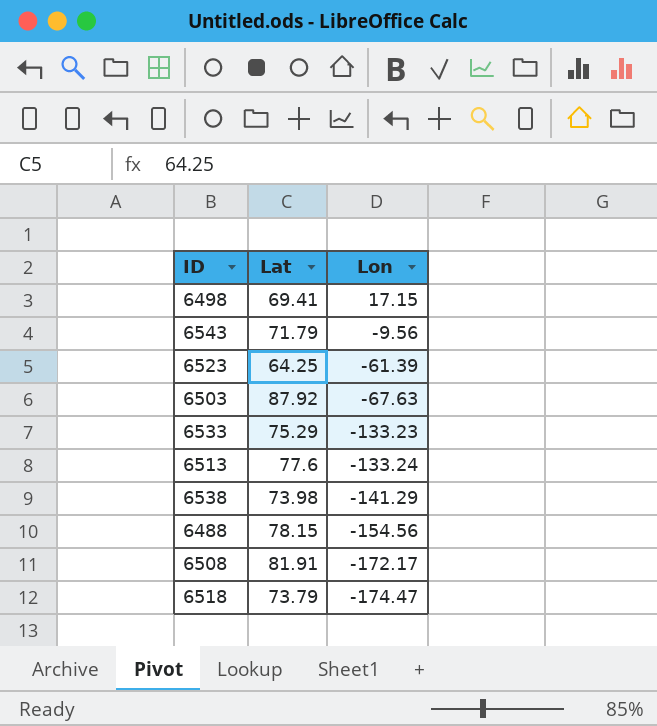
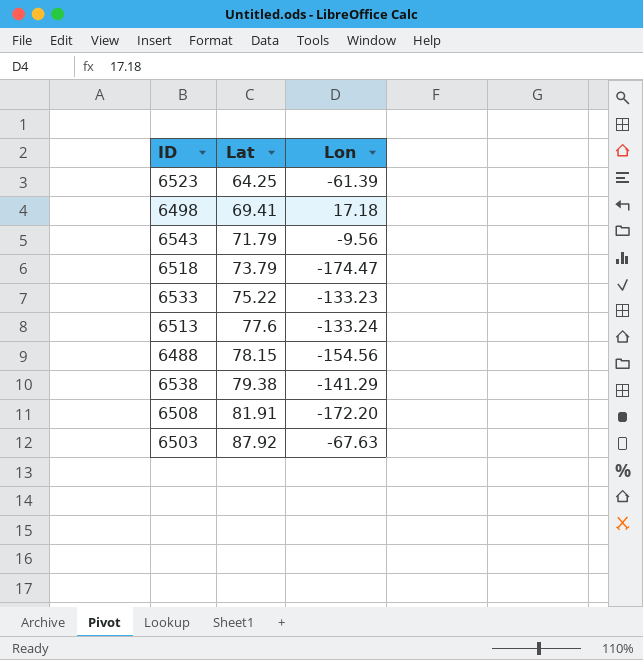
row order: Lon descending -> Lat ascending
6498 | Lon: 17.15 -> 17.18
6533 | Lat: 75.29 -> 75.22
6538 | Lat: 73.98 -> 79.38
6508 | Lon: -172.17 -> -172.20

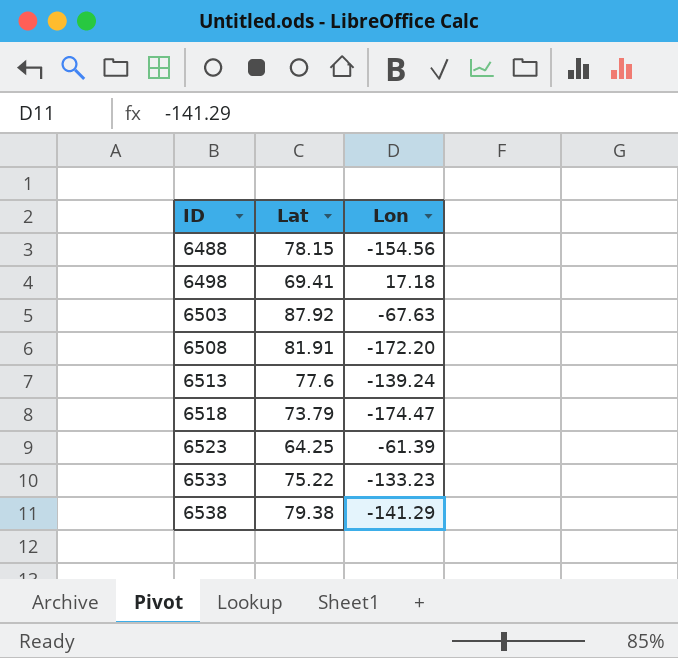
row order: Lat ascending -> ID ascending
row 6543: 71.79 | -9.56 -> none
6513 | Lon: -133.24 -> -139.24

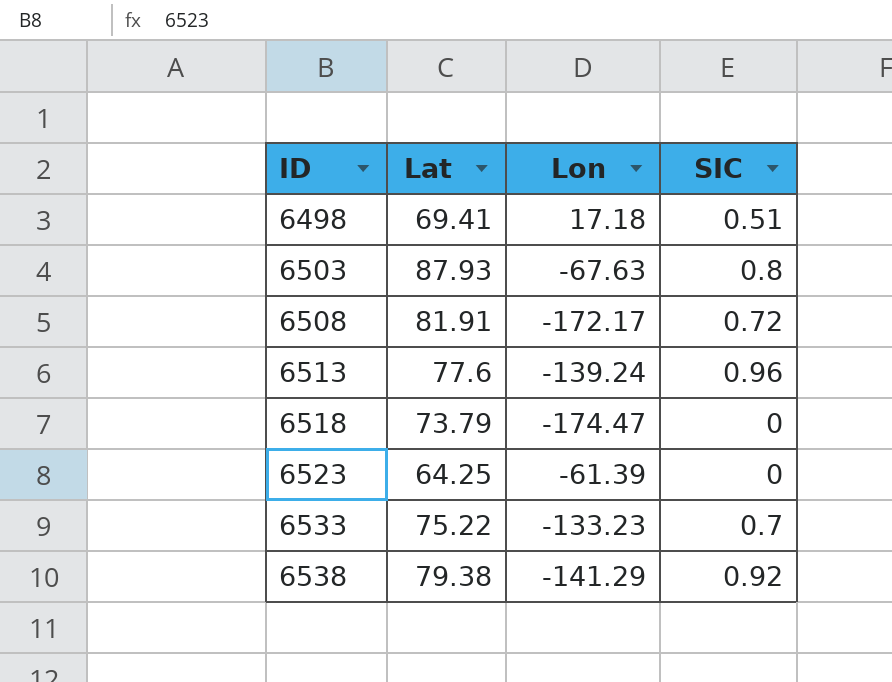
column SIC | position: none -> 4
row 6488: 78.15 | -154.56 -> none
6503 | Lat: 87.92 -> 87.93
6508 | Lon: -172.20 -> -172.17

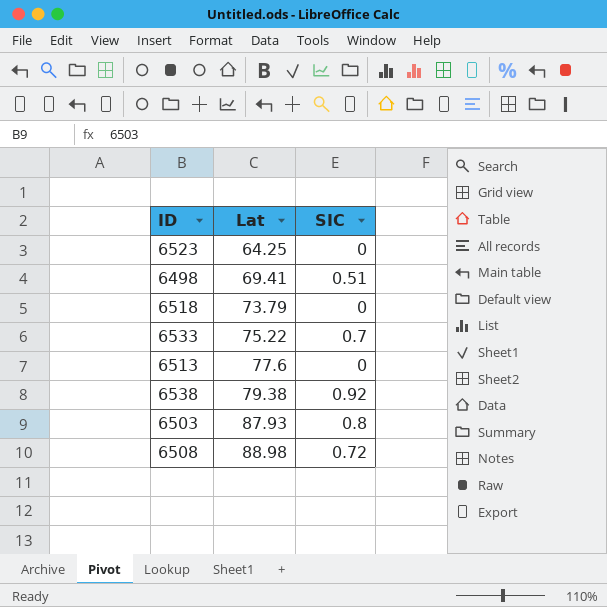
row order: ID ascending -> Lat ascending
column Lon | position: 3 -> none
6513 | SIC: 0.96 -> 0
6508 | Lat: 81.91 -> 88.98

